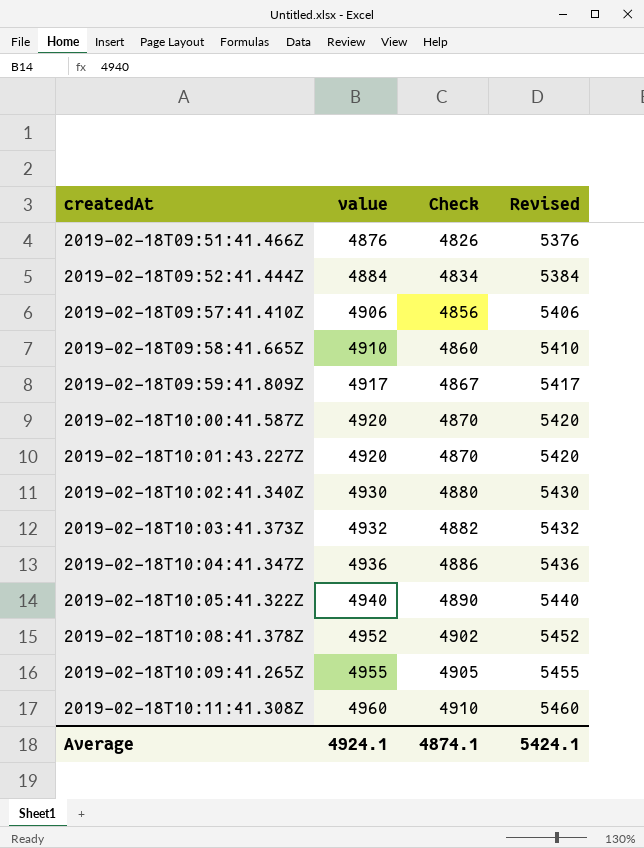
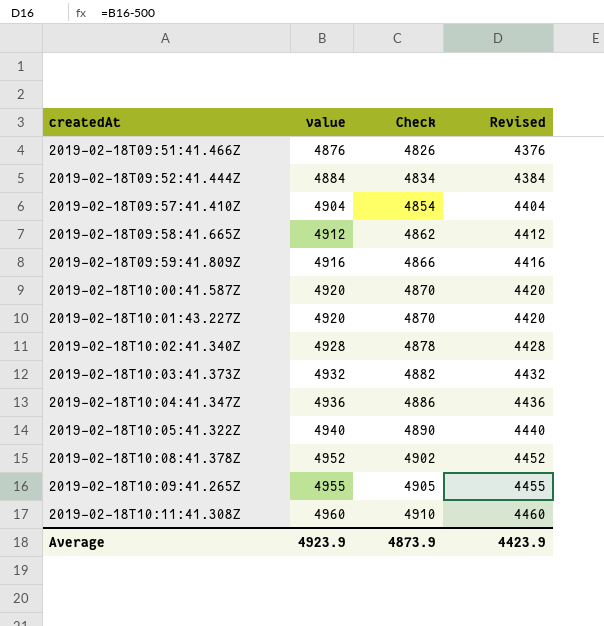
column Revised | formula: [value] + 500 -> [value] - 500
2019-02-18T09:57:41.410Z | value: 4906 -> 4904
2019-02-18T09:57:41.410Z | Check: 4856 -> 4854
2019-02-18T09:58:41.665Z | value: 4910 -> 4912
2019-02-18T09:58:41.665Z | Check: 4860 -> 4862
2019-02-18T09:59:41.809Z | value: 4917 -> 4916
2019-02-18T09:59:41.809Z | Check: 4867 -> 4866
2019-02-18T10:02:41.340Z | value: 4930 -> 4928
2019-02-18T10:02:41.340Z | Check: 4880 -> 4878
Average | value: 4924.1 -> 4923.9
Average | Check: 4874.1 -> 4873.9
Average | Revised: 5424.1 -> 4423.9

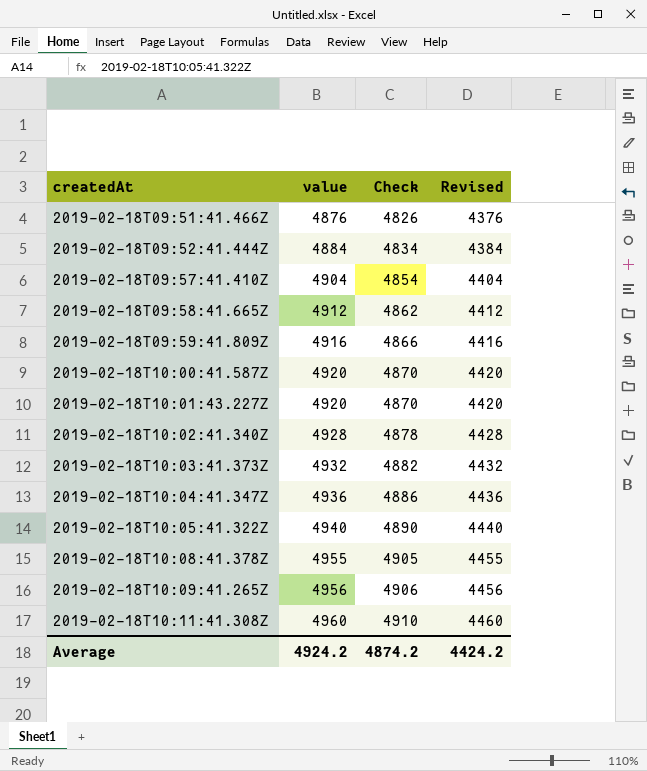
2019-02-18T10:08:41.378Z | value: 4952 -> 4955
2019-02-18T10:08:41.378Z | Check: 4902 -> 4905
2019-02-18T10:08:41.378Z | Revised: 4452 -> 4455
2019-02-18T10:09:41.265Z | value: 4955 -> 4956
2019-02-18T10:09:41.265Z | Check: 4905 -> 4906
2019-02-18T10:09:41.265Z | Revised: 4455 -> 4456
Average | value: 4923.9 -> 4924.2
Average | Check: 4873.9 -> 4874.2
Average | Revised: 4423.9 -> 4424.2

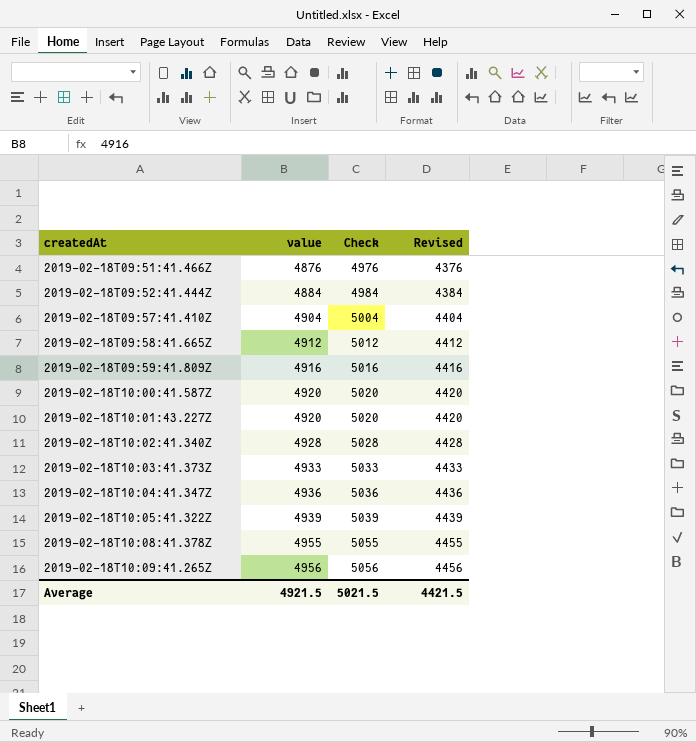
column Check | formula: [value] - 50 -> [value] + 100
row 2019-02-18T10:11:41.308Z: 4960 | 4910 | 4460 -> none
2019-02-18T10:03:41.373Z | value: 4932 -> 4933
2019-02-18T10:03:41.373Z | Revised: 4432 -> 4433
2019-02-18T10:05:41.322Z | value: 4940 -> 4939
2019-02-18T10:05:41.322Z | Revised: 4440 -> 4439
Average | value: 4924.2 -> 4921.5
Average | Check: 4874.2 -> 5021.5
Average | Revised: 4424.2 -> 4421.5

